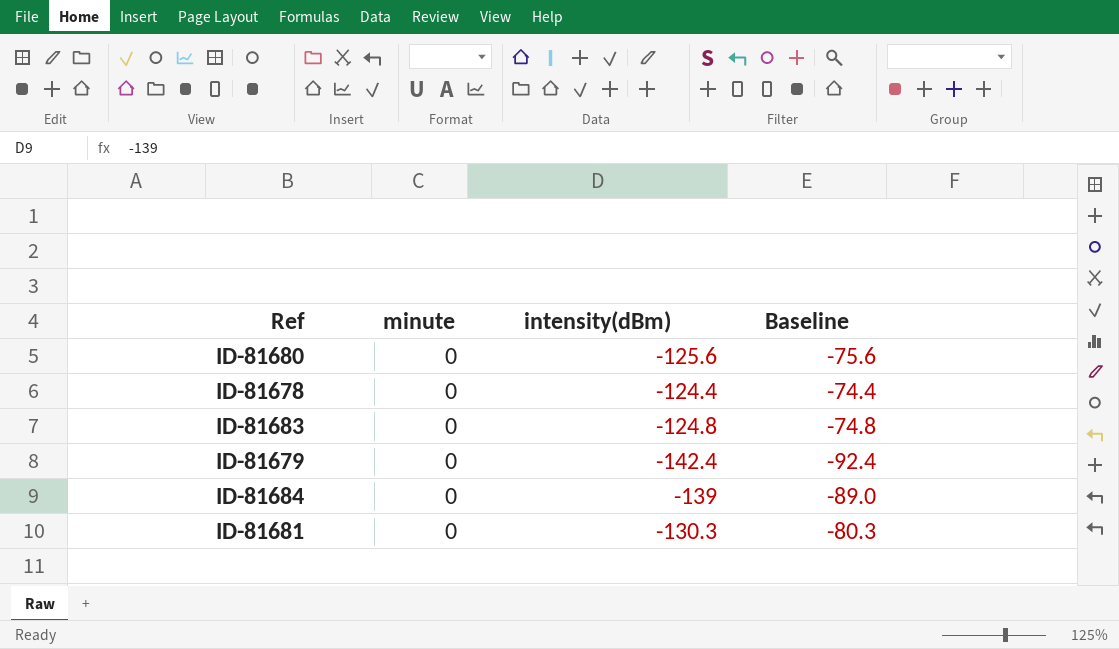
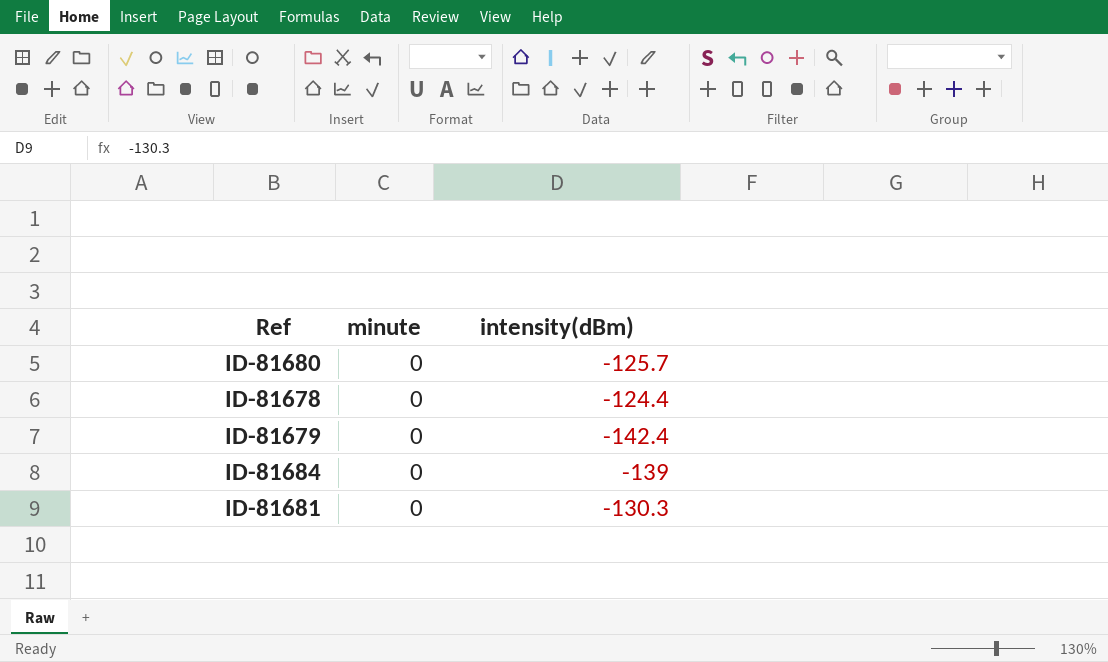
column Baseline | formula: [intensity(dBm)] + 50 -> none
row ID-81683: 0 | -124.8 | -74.8 -> none
ID-81680 | intensity(dBm): -125.6 -> -125.7

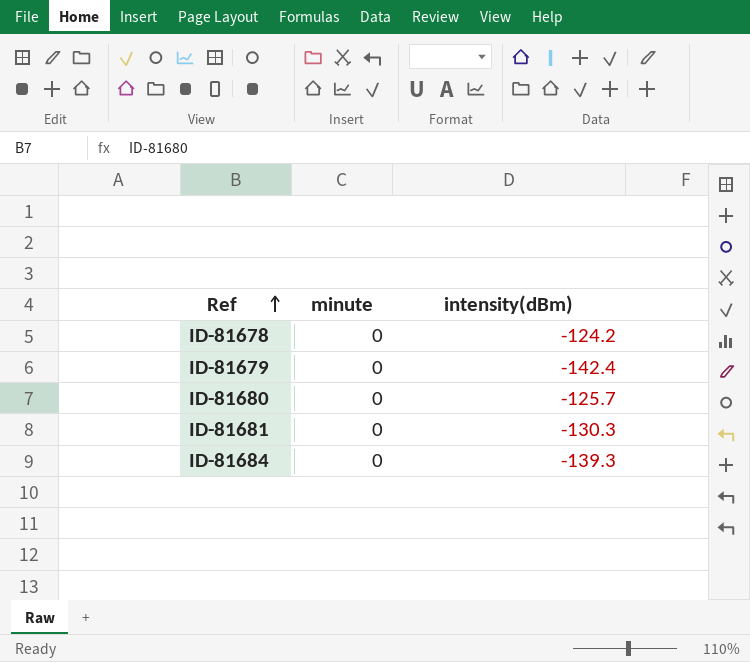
row order: none -> Ref ascending
ID-81678 | intensity(dBm): -124.4 -> -124.2
ID-81684 | intensity(dBm): -139 -> -139.3

